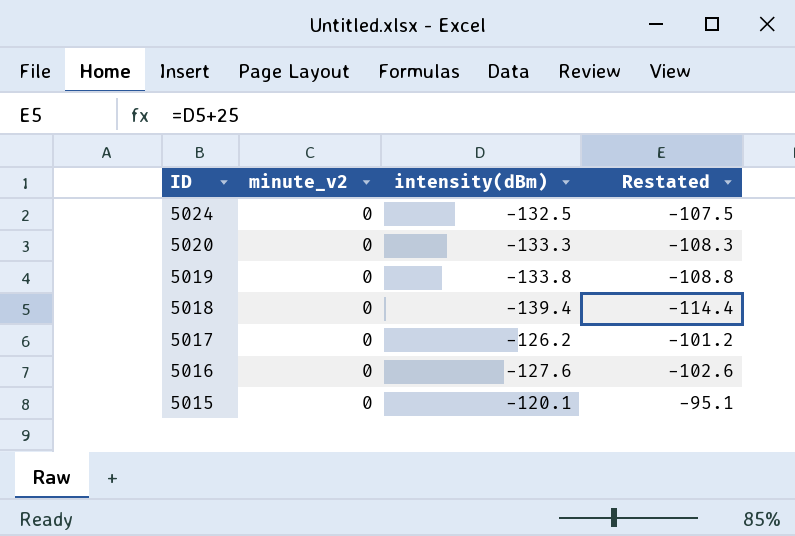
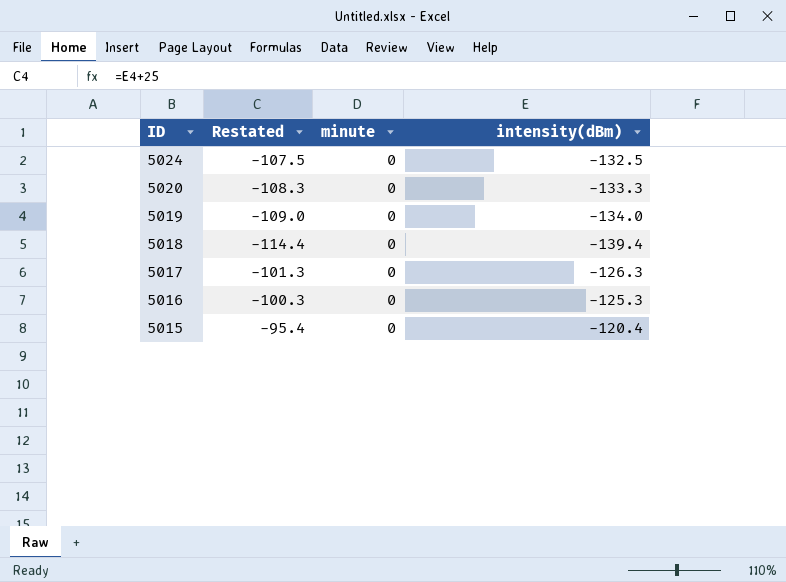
column Restated | position: 4 -> 2
column name: minute_v2 -> minute
5019 | Restated: -108.8 -> -109.0
5019 | intensity(dBm): -133.8 -> -134.0
5017 | Restated: -101.2 -> -101.3
5017 | intensity(dBm): -126.2 -> -126.3
5016 | Restated: -102.6 -> -100.3
5016 | intensity(dBm): -127.6 -> -125.3
5015 | Restated: -95.1 -> -95.4
5015 | intensity(dBm): -120.1 -> -120.4

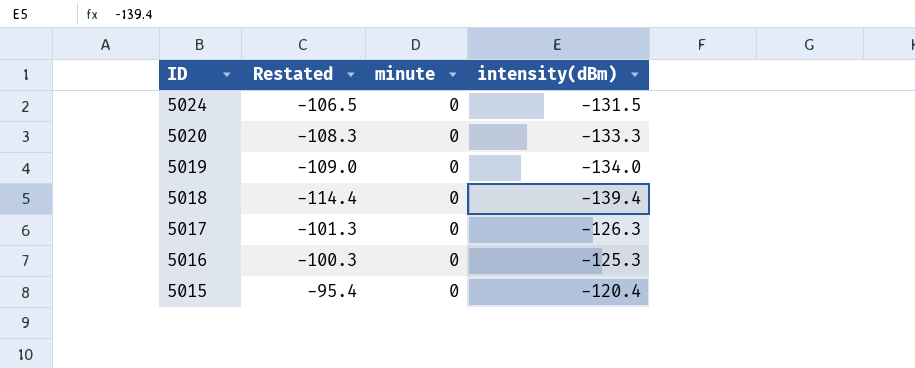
5024 | Restated: -107.5 -> -106.5
5024 | intensity(dBm): -132.5 -> -131.5

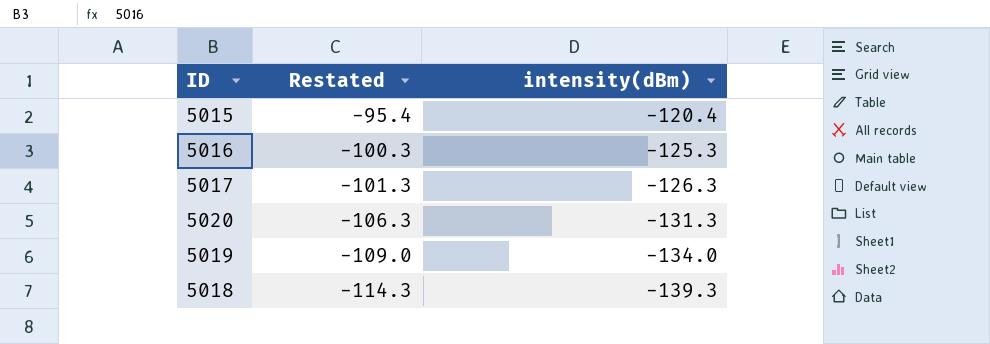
row order: ID descending -> Restated descending
column minute | position: 3 -> none
row 5024: -106.5 | 0 | -131.5 -> none
5020 | Restated: -108.3 -> -106.3
5020 | intensity(dBm): -133.3 -> -131.3
5018 | Restated: -114.4 -> -114.3
5018 | intensity(dBm): -139.4 -> -139.3

